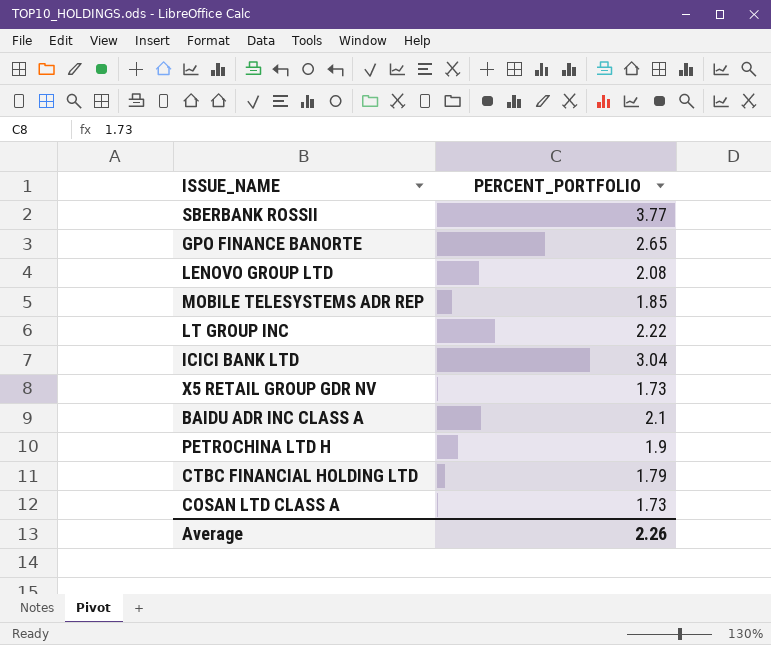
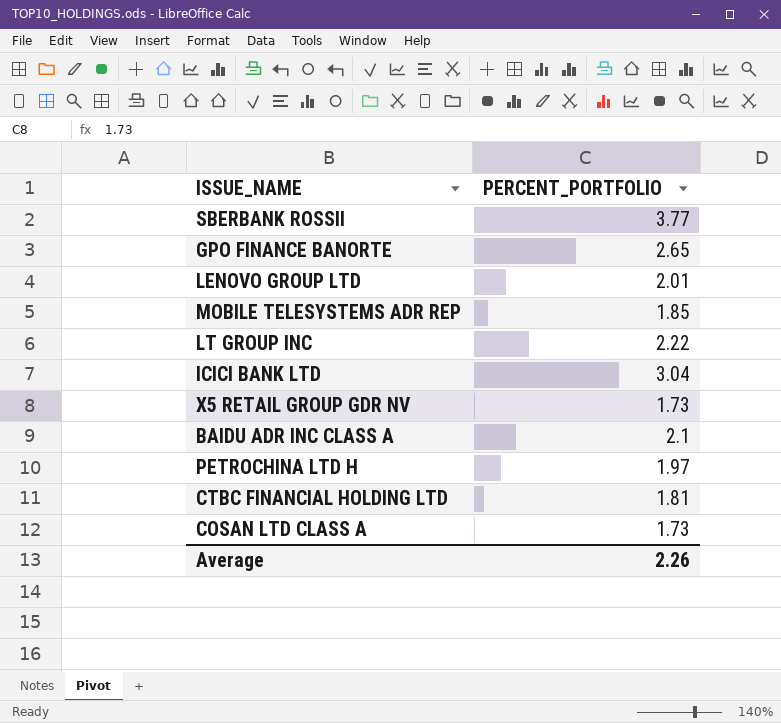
LENOVO GROUP LTD | PERCENT_PORTFOLIO: 2.08 -> 2.01
PETROCHINA LTD H | PERCENT_PORTFOLIO: 1.9 -> 1.97
CTBC FINANCIAL HOLDING LTD | PERCENT_PORTFOLIO: 1.79 -> 1.81

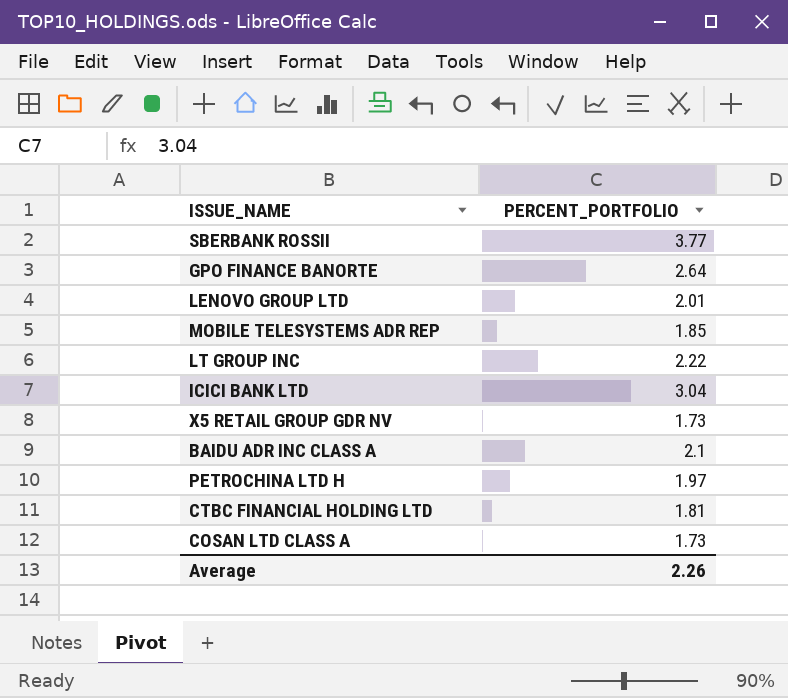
GPO FINANCE BANORTE | PERCENT_PORTFOLIO: 2.65 -> 2.64

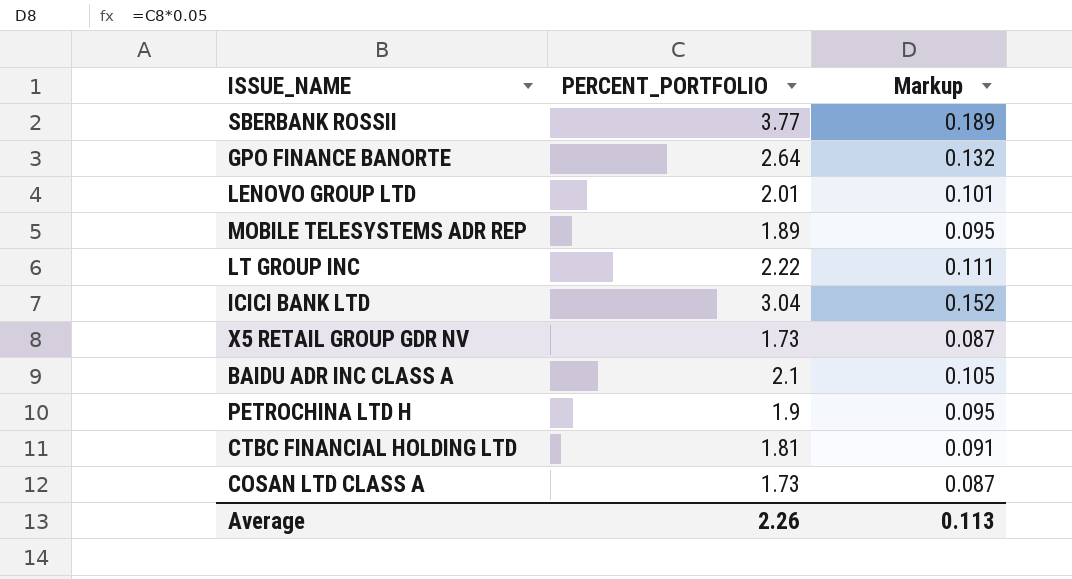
column Markup | formula: none -> [PERCENT_PORTFOLIO] * 0.05
MOBILE TELESYSTEMS ADR REP | PERCENT_PORTFOLIO: 1.85 -> 1.89
PETROCHINA LTD H | PERCENT_PORTFOLIO: 1.97 -> 1.9

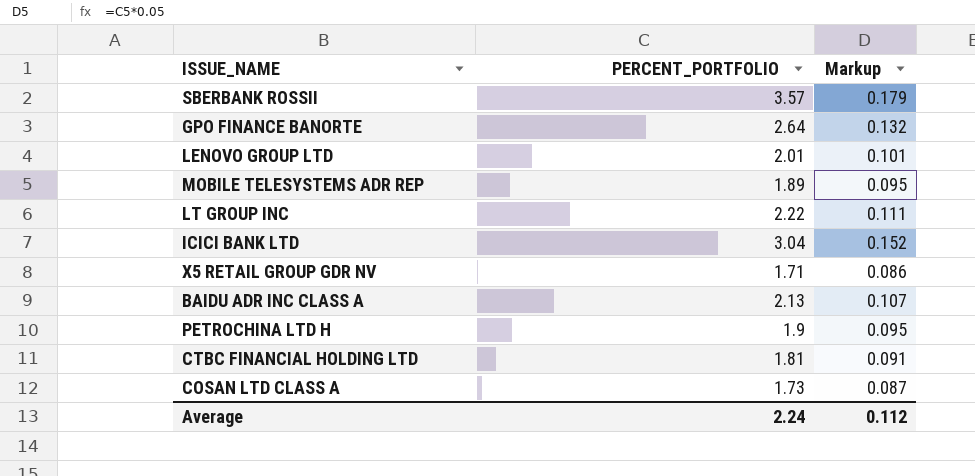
SBERBANK ROSSII | PERCENT_PORTFOLIO: 3.77 -> 3.57
SBERBANK ROSSII | Markup: 0.189 -> 0.179
X5 RETAIL GROUP GDR NV | PERCENT_PORTFOLIO: 1.73 -> 1.71
X5 RETAIL GROUP GDR NV | Markup: 0.087 -> 0.086
BAIDU ADR INC CLASS A | PERCENT_PORTFOLIO: 2.1 -> 2.13
BAIDU ADR INC CLASS A | Markup: 0.105 -> 0.107
Average | PERCENT_PORTFOLIO: 2.26 -> 2.24
Average | Markup: 0.113 -> 0.112

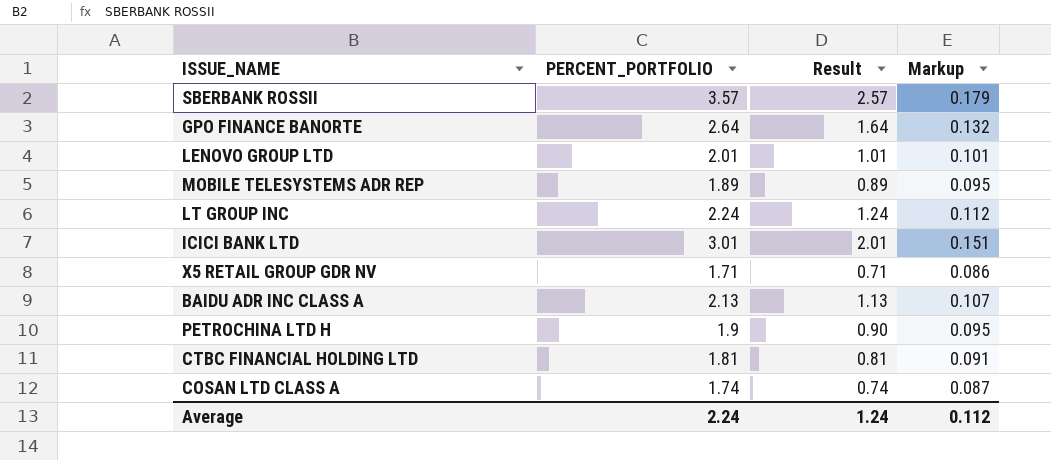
column Result | formula: none -> [PERCENT_PORTFOLIO] - 1
LT GROUP INC | PERCENT_PORTFOLIO: 2.22 -> 2.24
LT GROUP INC | Markup: 0.111 -> 0.112
ICICI BANK LTD | PERCENT_PORTFOLIO: 3.04 -> 3.01
ICICI BANK LTD | Markup: 0.152 -> 0.151
COSAN LTD CLASS A | PERCENT_PORTFOLIO: 1.73 -> 1.74

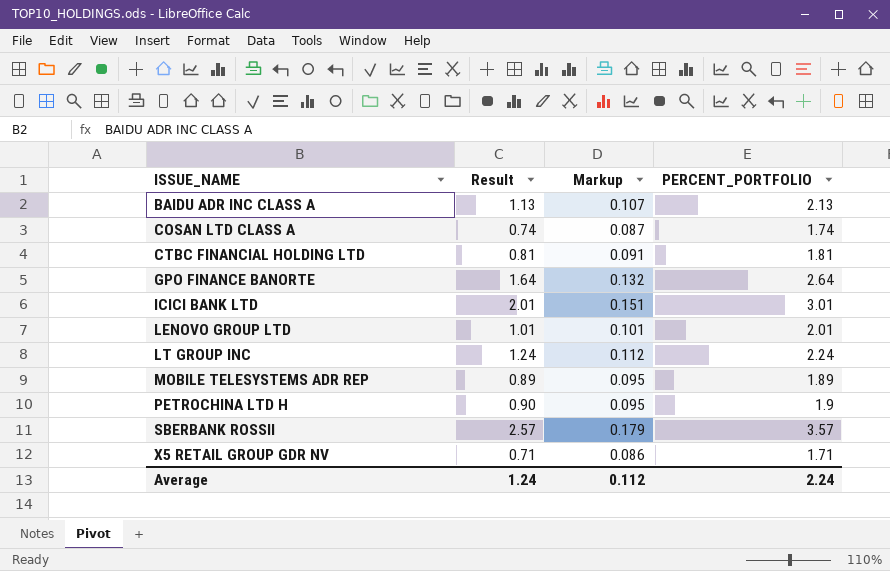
row order: none -> ISSUE_NAME ascending
column PERCENT_PORTFOLIO | position: 2 -> 4

